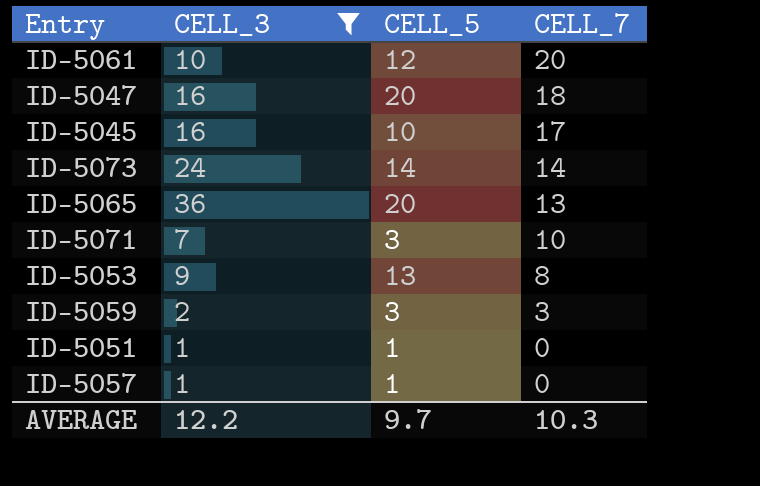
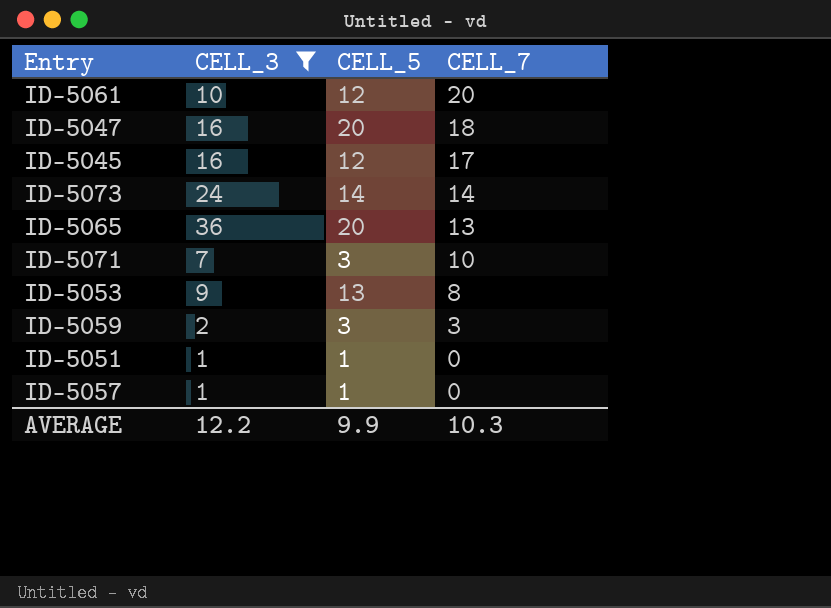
ID-5045 | CELL_5: 10 -> 12
AVERAGE | CELL_5: 9.7 -> 9.9

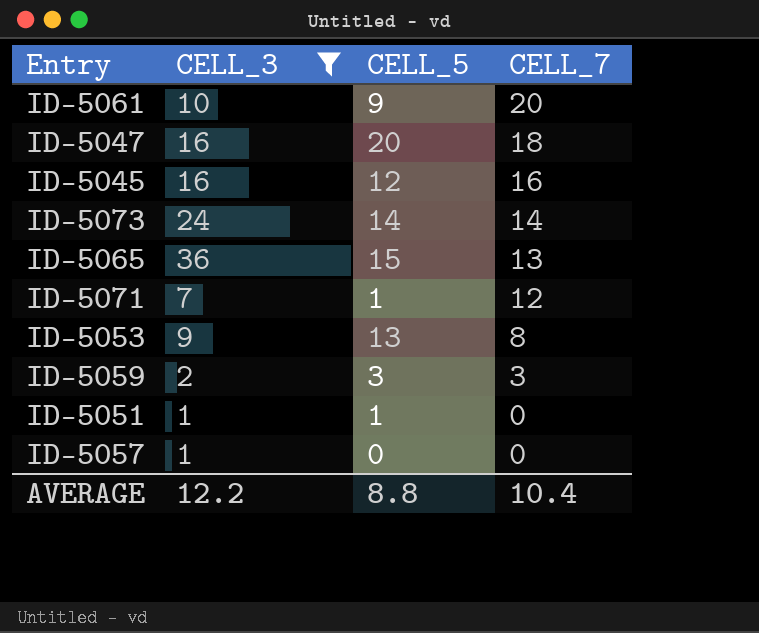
ID-5061 | CELL_5: 12 -> 9
ID-5045 | CELL_7: 17 -> 16
ID-5065 | CELL_5: 20 -> 15
ID-5071 | CELL_5: 3 -> 1
ID-5071 | CELL_7: 10 -> 12
ID-5057 | CELL_5: 1 -> 0
AVERAGE | CELL_5: 9.9 -> 8.8
AVERAGE | CELL_7: 10.3 -> 10.4

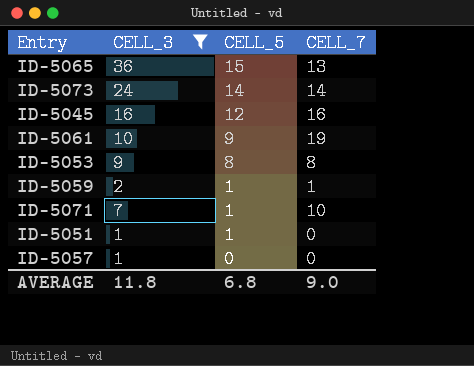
row order: CELL_7 descending -> CELL_5 descending
row ID-5047: 16 | 20 | 18 -> none
ID-5061 | CELL_7: 20 -> 19
ID-5053 | CELL_5: 13 -> 8
ID-5059 | CELL_5: 3 -> 1
ID-5059 | CELL_7: 3 -> 1
ID-5071 | CELL_7: 12 -> 10
AVERAGE | CELL_3: 12.2 -> 11.8
AVERAGE | CELL_5: 8.8 -> 6.8
AVERAGE | CELL_7: 10.4 -> 9.0

